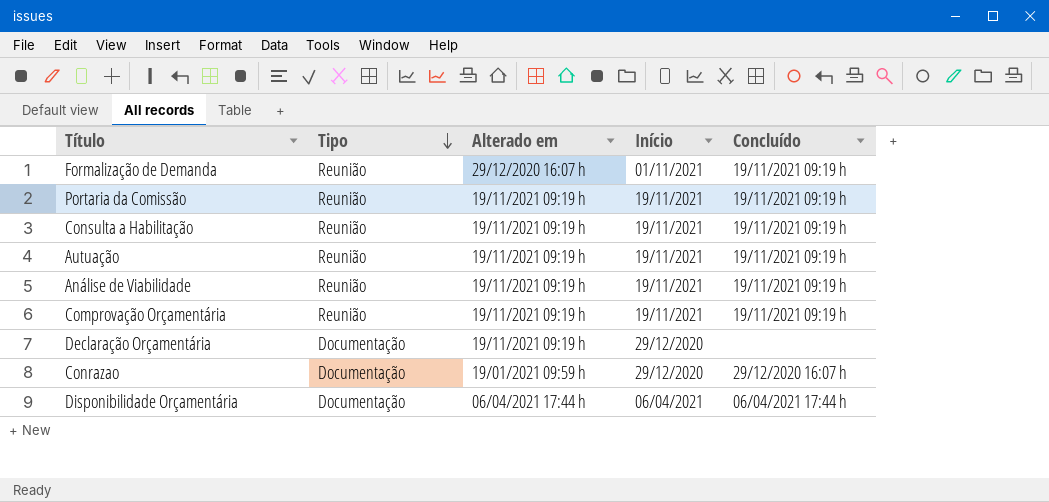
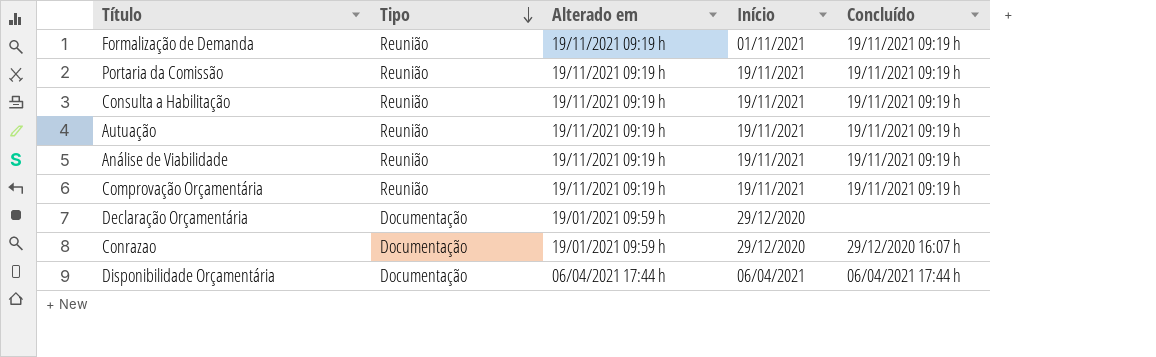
Formalização de Demanda | Alterado em: 29/12/2020 16:07 h -> 19/11/2021 09:19 h
Declaração Orçamentária | Alterado em: 19/11/2021 09:19 h -> 19/01/2021 09:59 h

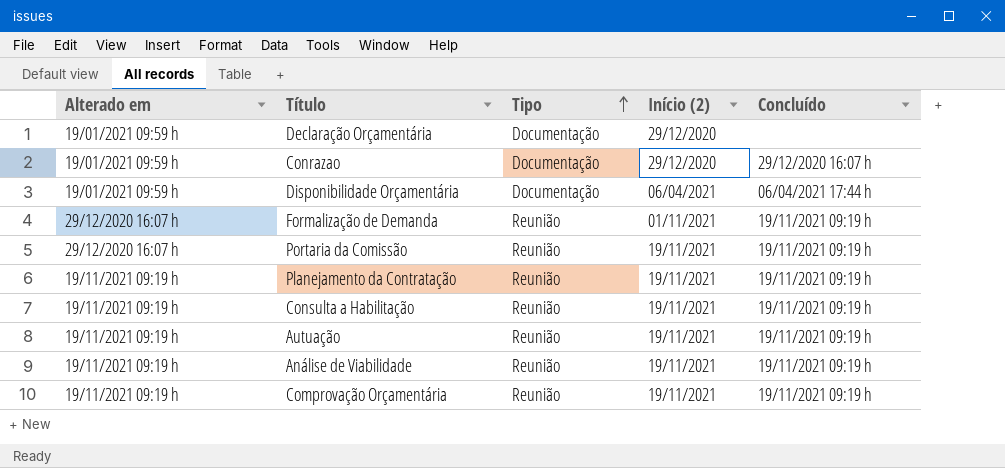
row order: Tipo descending -> Tipo ascending
column Alterado em | position: 3 -> 1
column name: Início -> Início (2)
Disponibilidade Orçamentária | Alterado em: 06/04/2021 17:44 h -> 19/01/2021 09:59 h
Formalização de Demanda | Alterado em: 19/11/2021 09:19 h -> 29/12/2020 16:07 h
Portaria da Comissão | Alterado em: 19/11/2021 09:19 h -> 29/12/2020 16:07 h
row Planejamento da Contratação: none -> 19/11/2021 09:19 h | Reunião | 19/11/2021 | 19/11/2021 09:19 h

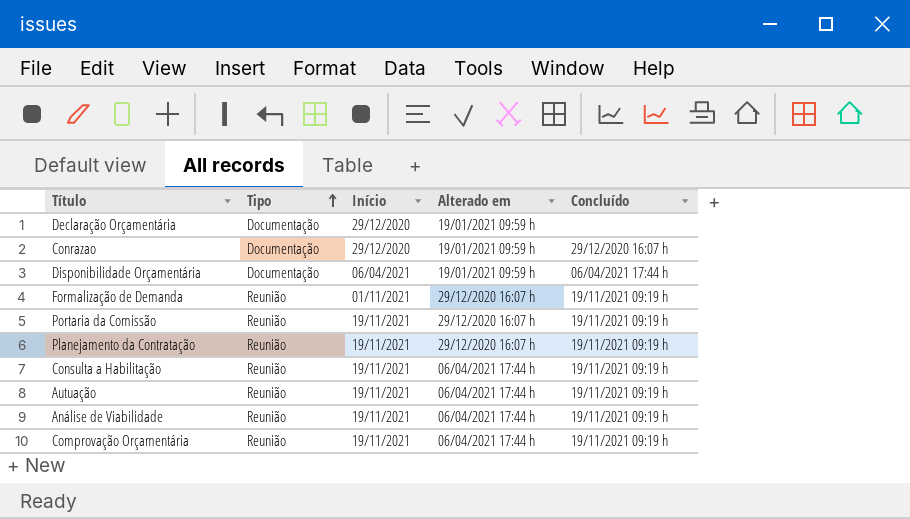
column name: Início (2) -> Início
column Alterado em | position: 1 -> 4
Planejamento da Contratação | Alterado em: 19/11/2021 09:19 h -> 29/12/2020 16:07 h
Consulta a Habilitação | Alterado em: 19/11/2021 09:19 h -> 06/04/2021 17:44 h
Autuação | Alterado em: 19/11/2021 09:19 h -> 06/04/2021 17:44 h
Análise de Viabilidade | Alterado em: 19/11/2021 09:19 h -> 06/04/2021 17:44 h
Comprovação Orçamentária | Alterado em: 19/11/2021 09:19 h -> 06/04/2021 17:44 h

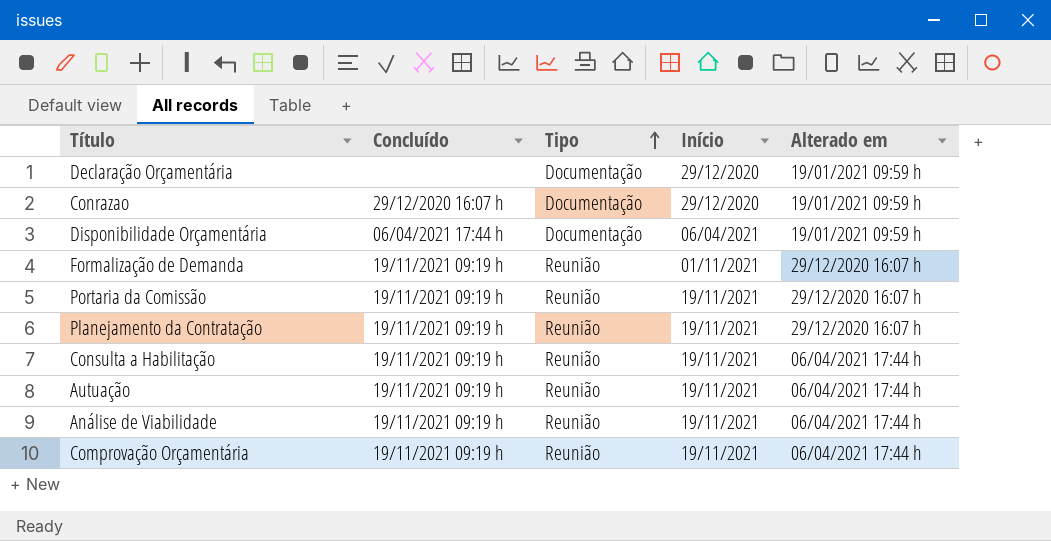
column Concluído | position: 5 -> 2

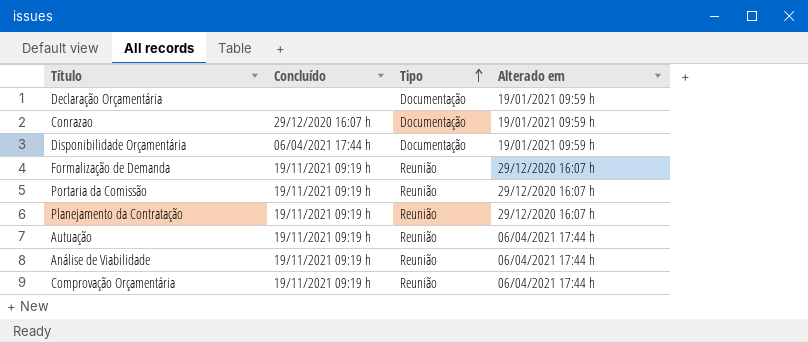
column Início | position: 4 -> none
row Consulta a Habilitação: 19/11/2021 09:19 h | Reunião | 19/11/2021 | 06/04/2021 17:44 h -> none

